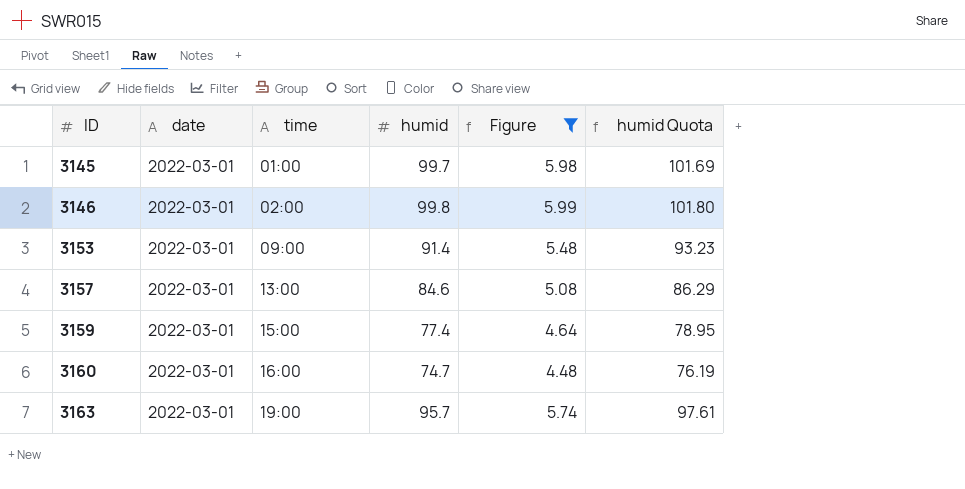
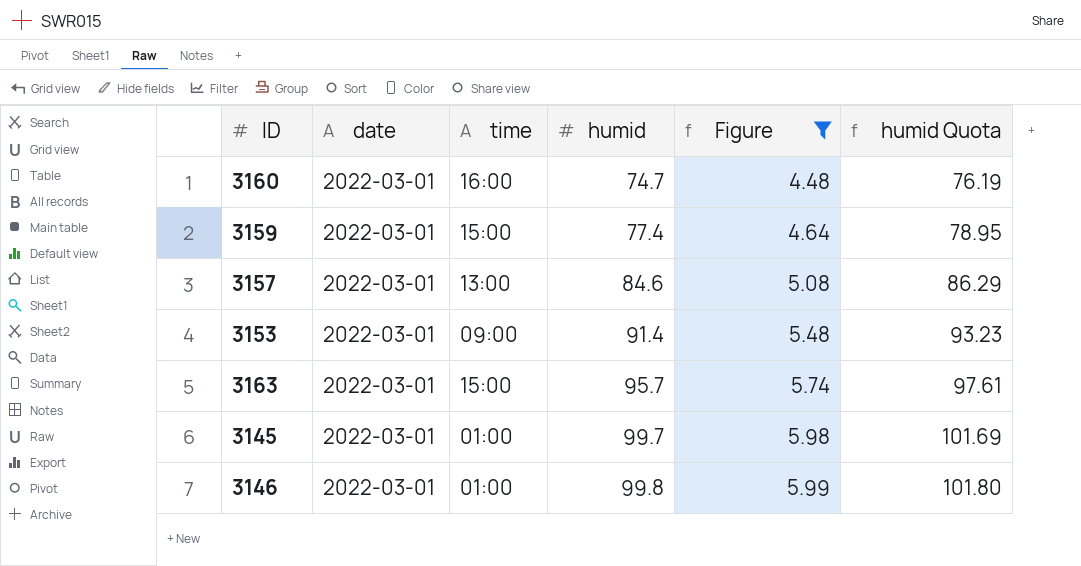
row order: ID ascending -> humid ascending
3163 | time: 19:00 -> 15:00
3146 | time: 02:00 -> 01:00

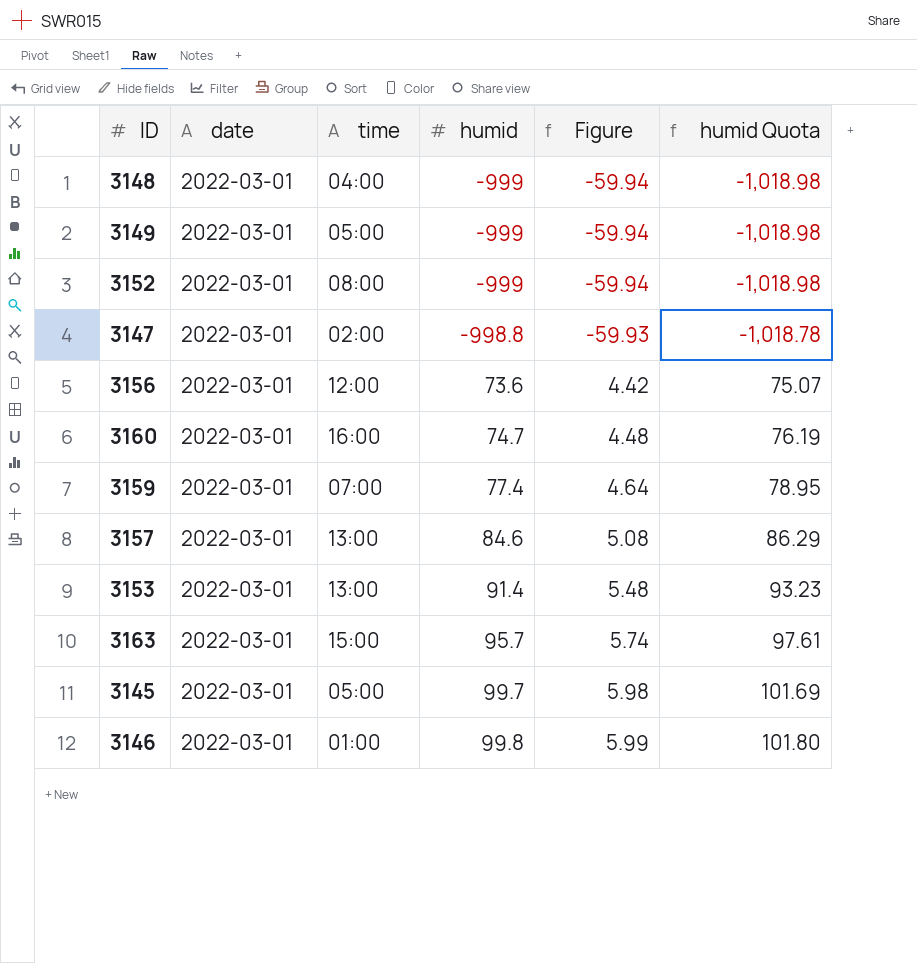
filter: Figure >= 4.48 -> none
3159 | time: 15:00 -> 07:00
3153 | time: 09:00 -> 13:00
3145 | time: 01:00 -> 05:00

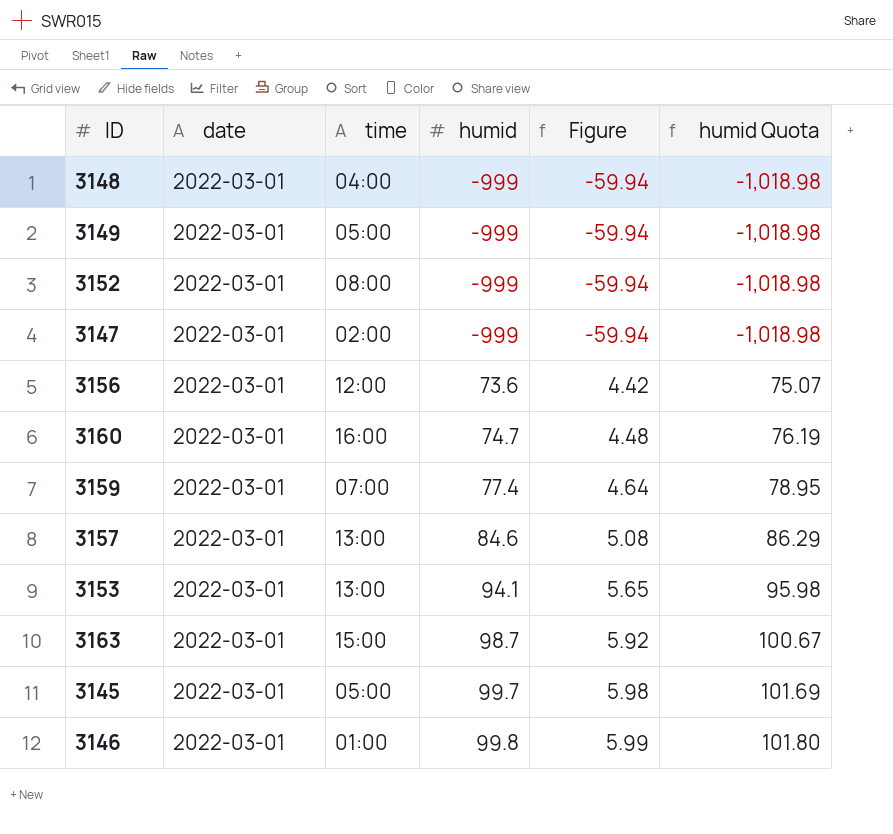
3147 | humid: -998.8 -> -999
3147 | Figure: -59.93 -> -59.94
3147 | humid Quota: -1,018.78 -> -1,018.98
3153 | humid: 91.4 -> 94.1
3153 | Figure: 5.48 -> 5.65
3153 | humid Quota: 93.23 -> 95.98
3163 | humid: 95.7 -> 98.7
3163 | Figure: 5.74 -> 5.92
3163 | humid Quota: 97.61 -> 100.67

